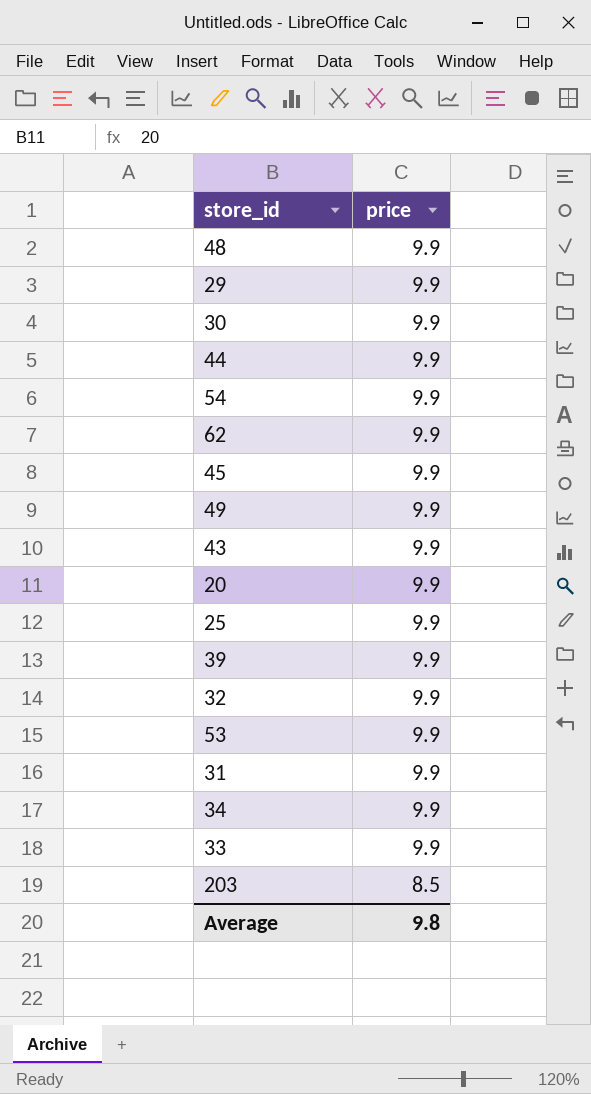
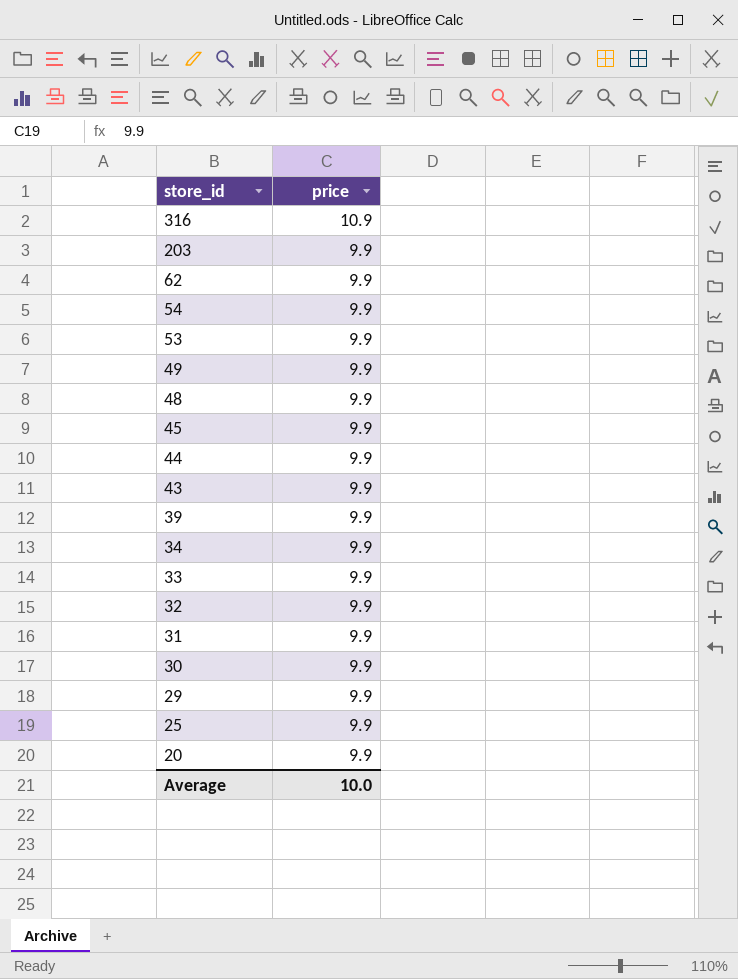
row order: price descending -> store_id descending
row 316: none -> 10.9
203 | price: 8.5 -> 9.9
Average | price: 9.8 -> 10.0

